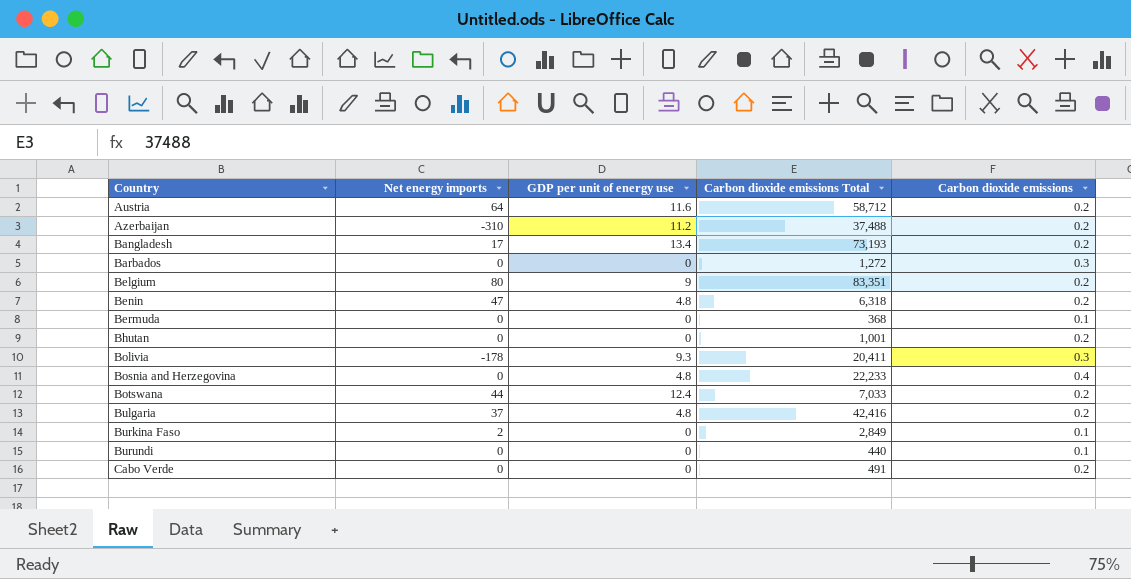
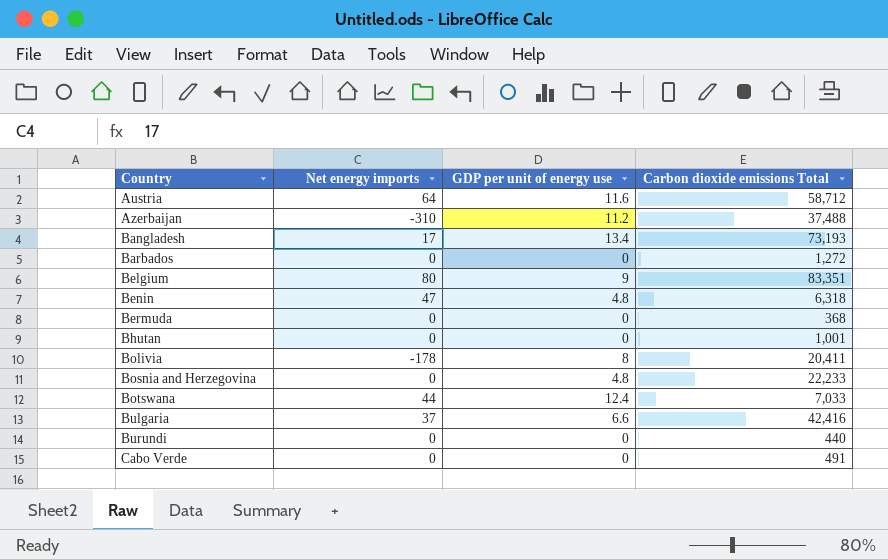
column Carbon dioxide emissions | position: 5 -> none
row Burkina Faso: 2 | 0 | 2,849 | 0.1 -> none
Bolivia | GDP per unit of energy use: 9.3 -> 8
Bulgaria | GDP per unit of energy use: 4.8 -> 6.6

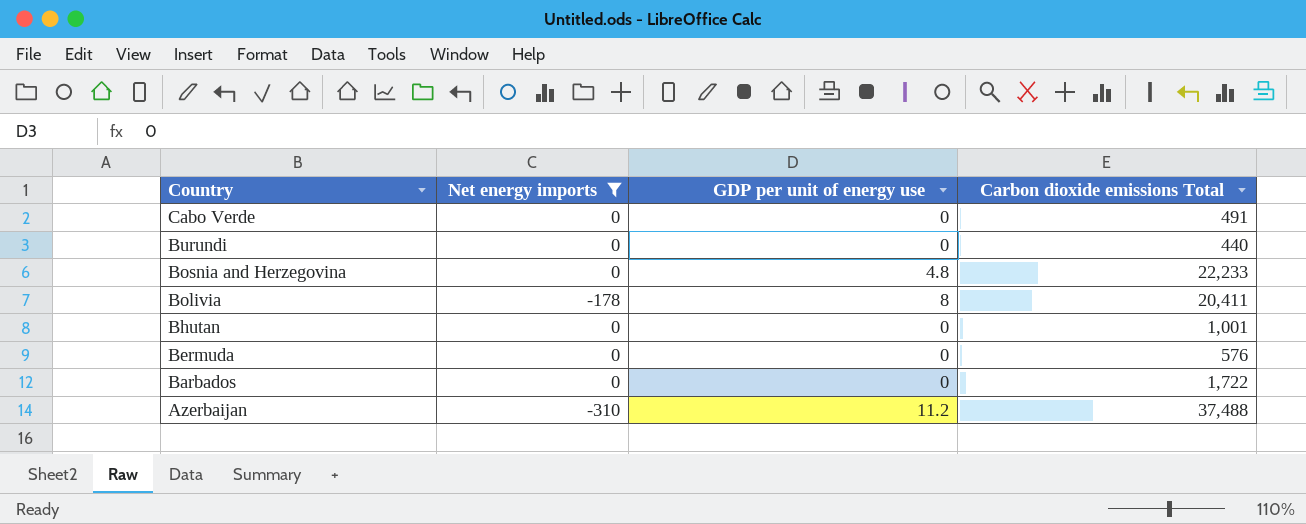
filter: none -> Net energy imports <= 0
row order: Country ascending -> Country descending
Bermuda | Carbon dioxide emissions Total: 368 -> 576
Barbados | Carbon dioxide emissions Total: 1,272 -> 1,722

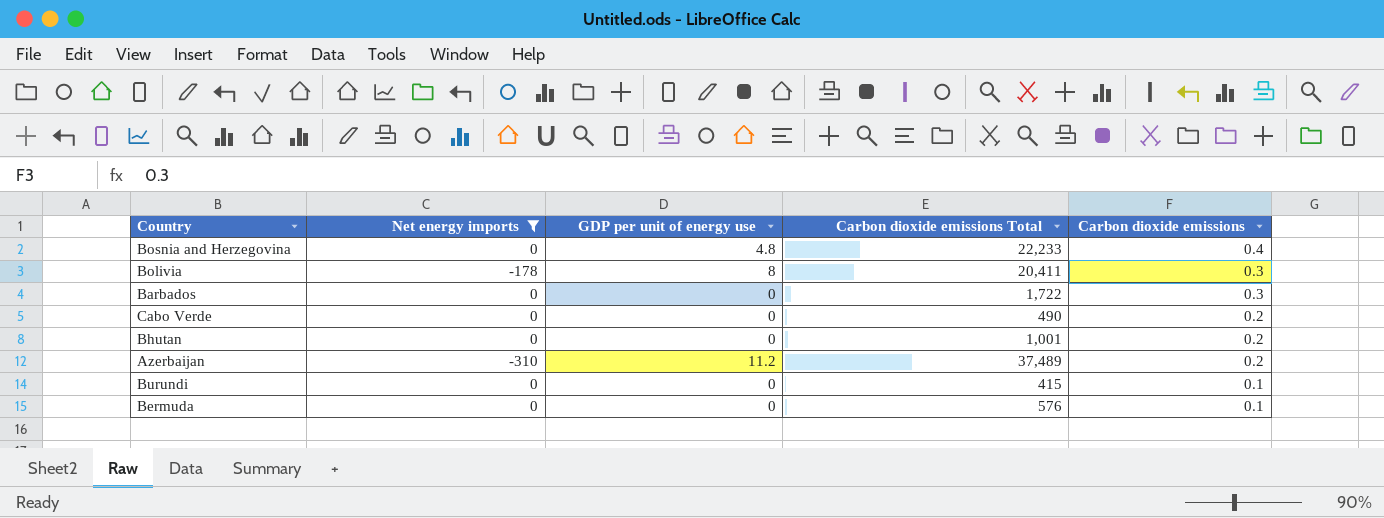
row order: Country descending -> Carbon dioxide emissions descending
column Carbon dioxide emissions | position: none -> 5
Cabo Verde | Carbon dioxide emissions Total: 491 -> 490
Azerbaijan | Carbon dioxide emissions Total: 37,488 -> 37,489
Burundi | Carbon dioxide emissions Total: 440 -> 415

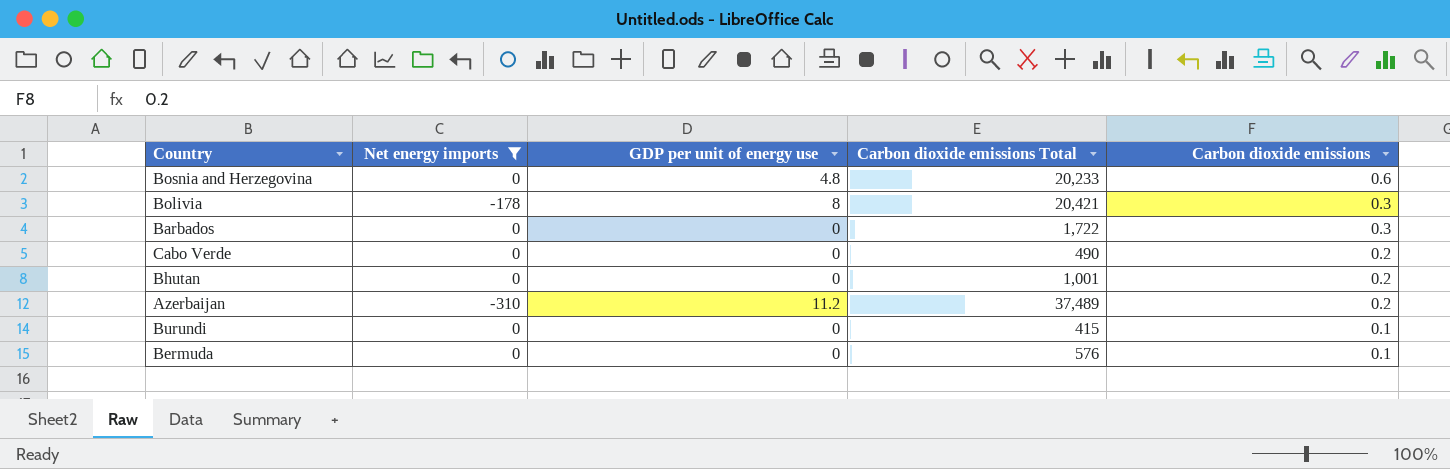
Bosnia and Herzegovina | Carbon dioxide emissions Total: 22,233 -> 20,233
Bosnia and Herzegovina | Carbon dioxide emissions: 0.4 -> 0.6
Bolivia | Carbon dioxide emissions Total: 20,411 -> 20,421

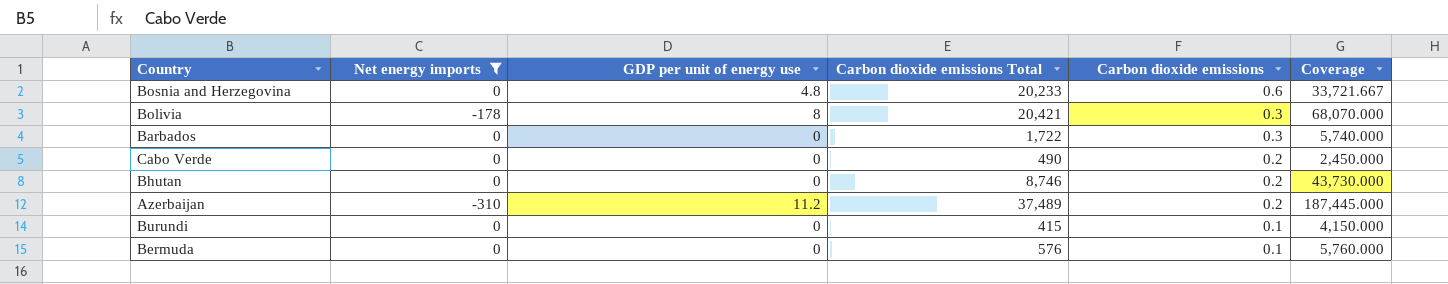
column Coverage | formula: none -> [Carbon dioxide emissions Total] / [Carbon dioxide emissions]
Bhutan | Carbon dioxide emissions Total: 1,001 -> 8,746

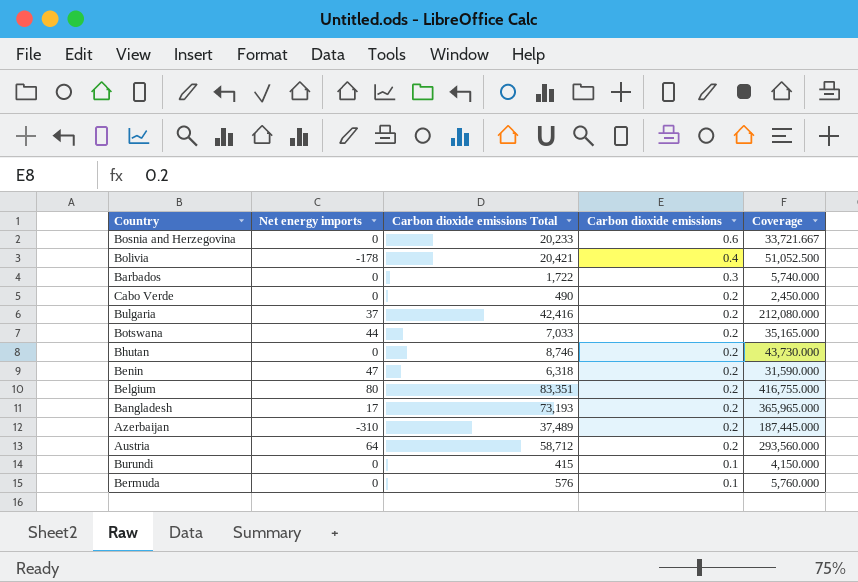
filter: Net energy imports <= 0 -> none
column GDP per unit of energy use | position: 3 -> none
Bolivia | Carbon dioxide emissions: 0.3 -> 0.4
Bolivia | Coverage: 68,070.000 -> 51,052.500

